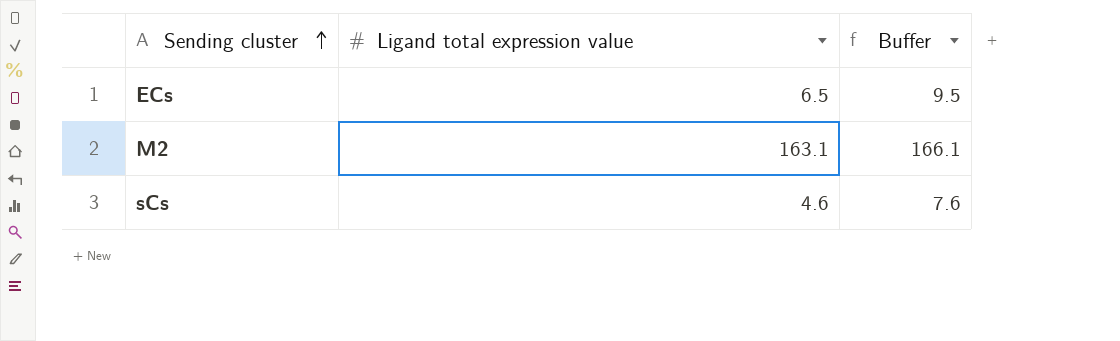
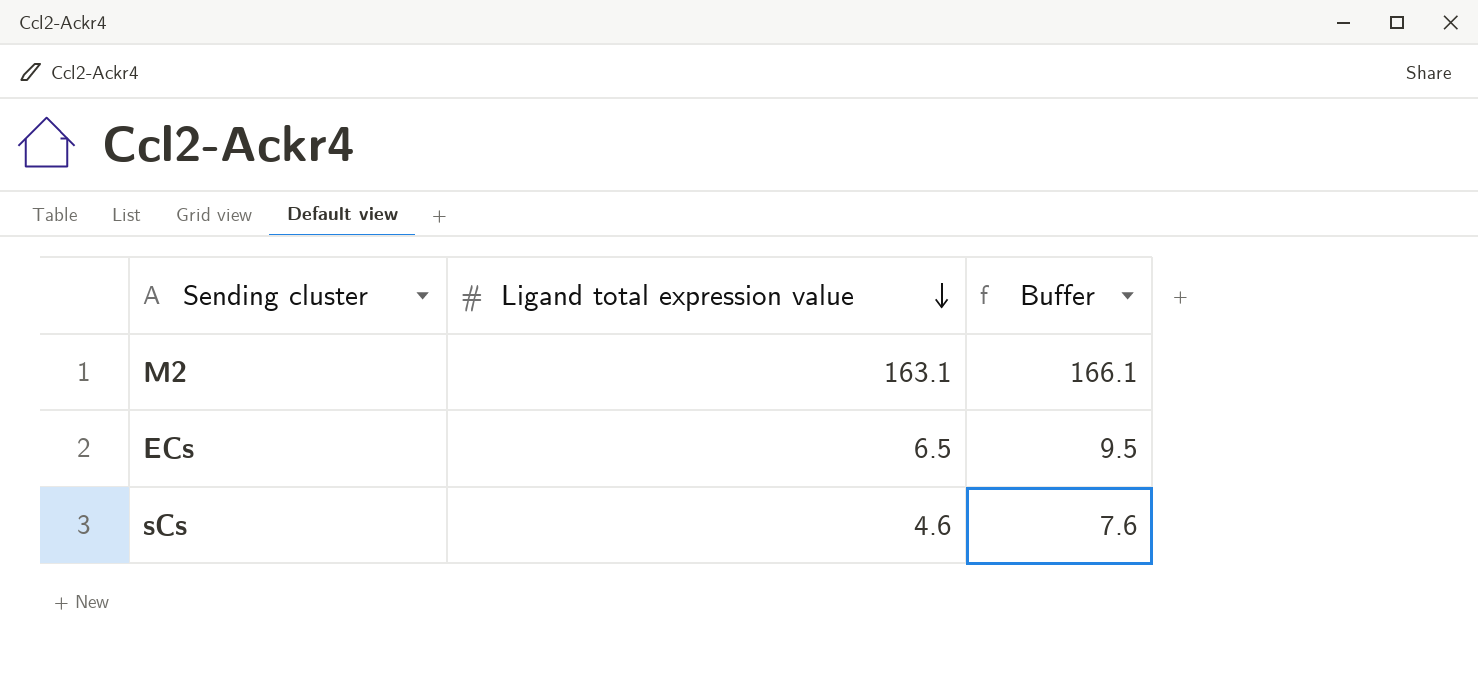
row order: Sending cluster ascending -> Ligand total expression value descending

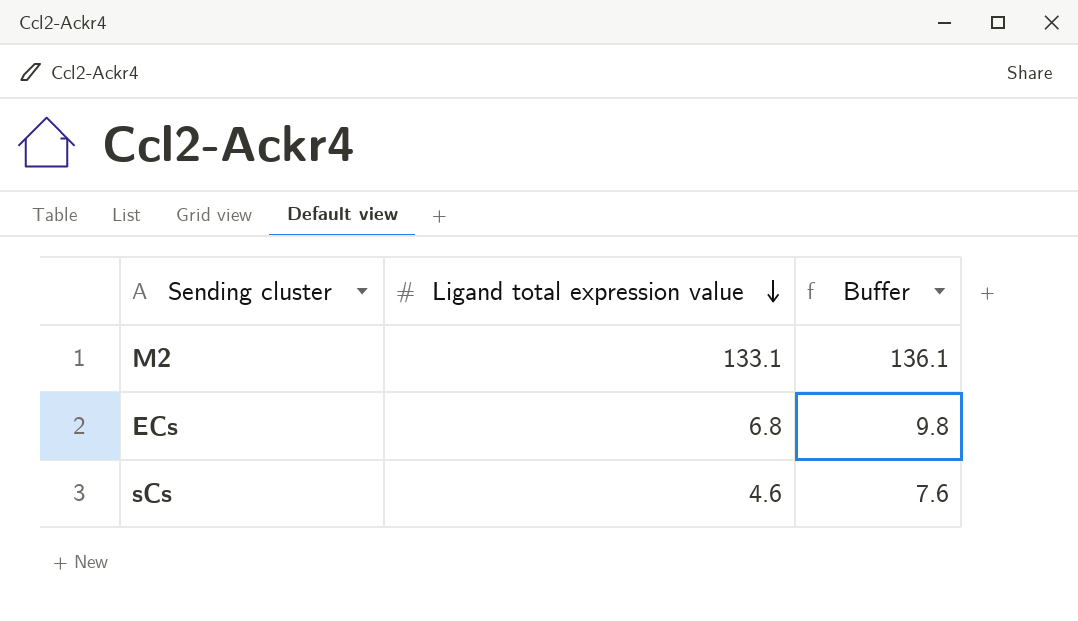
M2 | Ligand total expression value: 163.1 -> 133.1
M2 | Buffer: 166.1 -> 136.1
ECs | Ligand total expression value: 6.5 -> 6.8
ECs | Buffer: 9.5 -> 9.8

